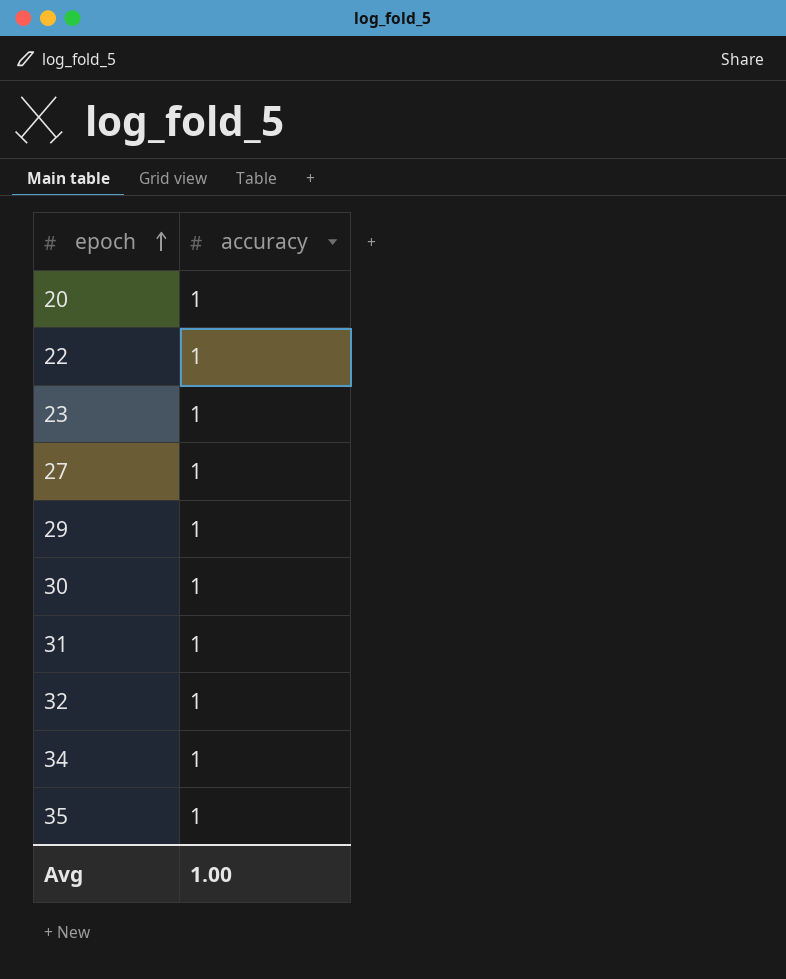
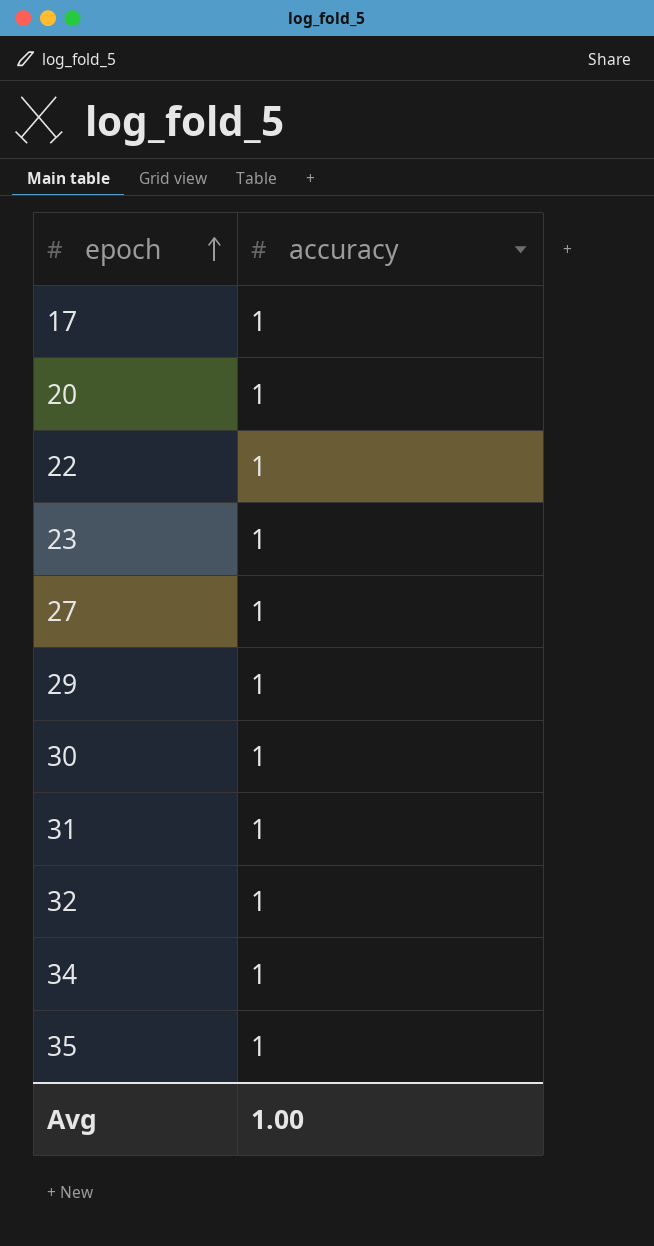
row 17: none -> 1

